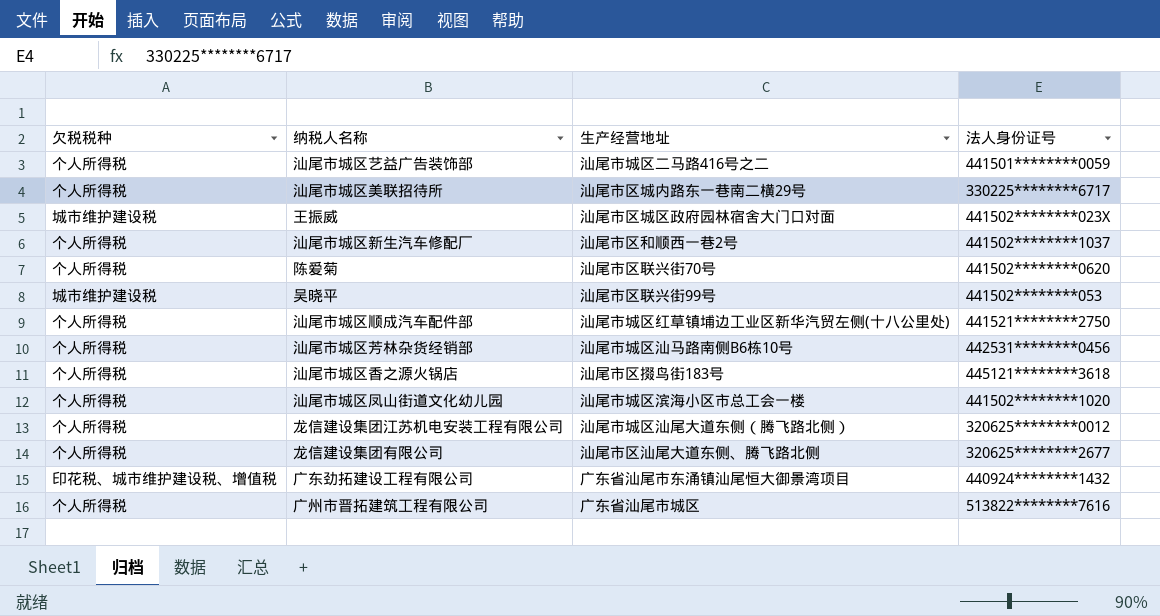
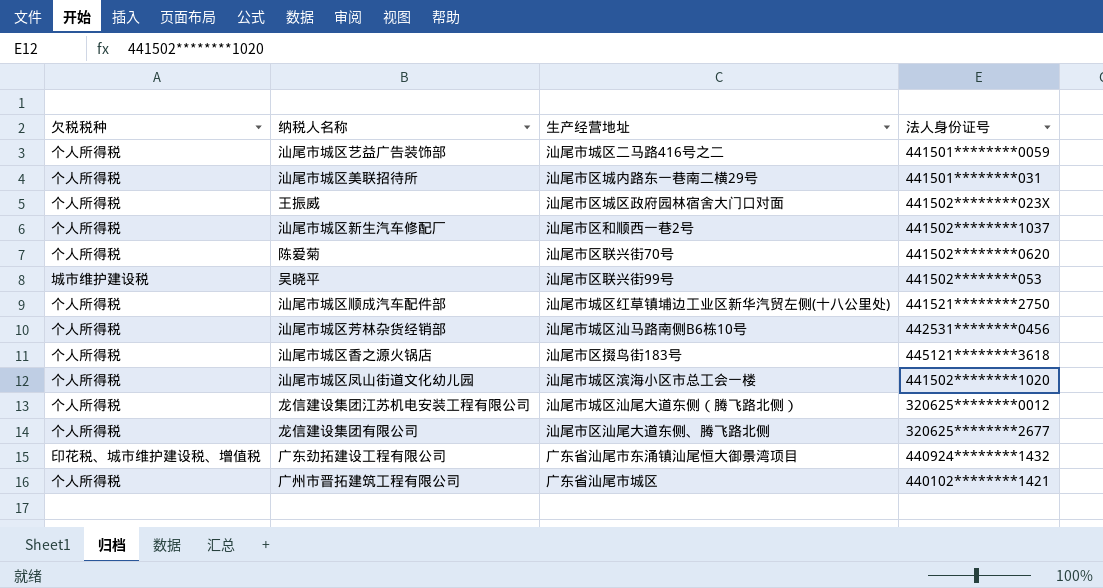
汕尾市城区美联招待所 | 法人身份证号: 330225********6717 -> 441501********031
王振威 | 欠税税种: 城市维护建设税 -> 个人所得税
广州市晋拓建筑工程有限公司 | 法人身份证号: 513822********7616 -> 440102********1421

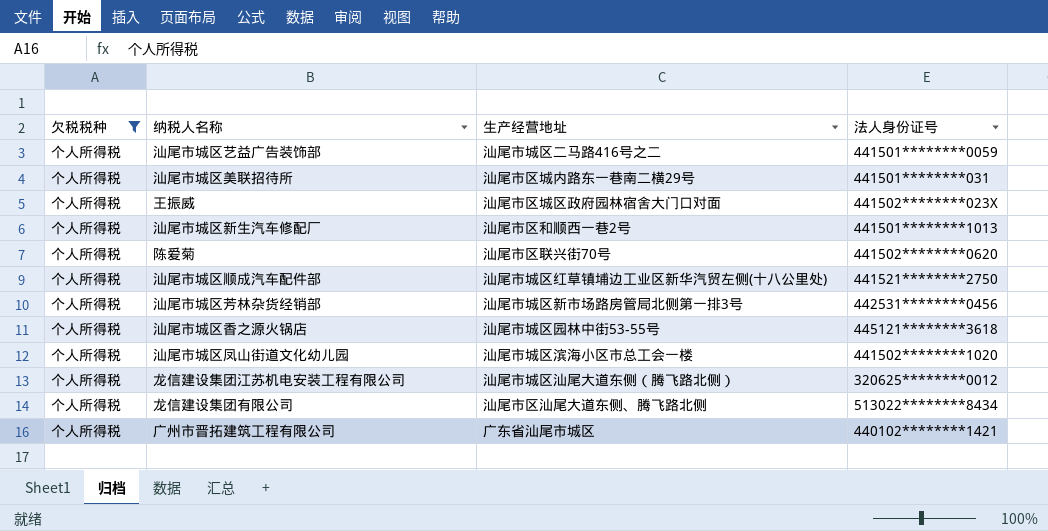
filter: none -> 欠税税种 = 个人所得税
汕尾市城区新生汽车修配厂 | 法人身份证号: 441502********1037 -> 441501********1013
汕尾市城区芳林杂货经销部 | 生产经营地址: 汕尾市城区汕马路南侧B6栋10号 -> 汕尾市城区新市场路房管局北侧第一排3号
汕尾市城区香之源火锅店 | 生产经营地址: 汕尾市区掇鸟街183号 -> 汕尾市城区园林中街53-55号
龙信建设集团有限公司 | 法人身份证号: 320625********2677 -> 513022********8434

